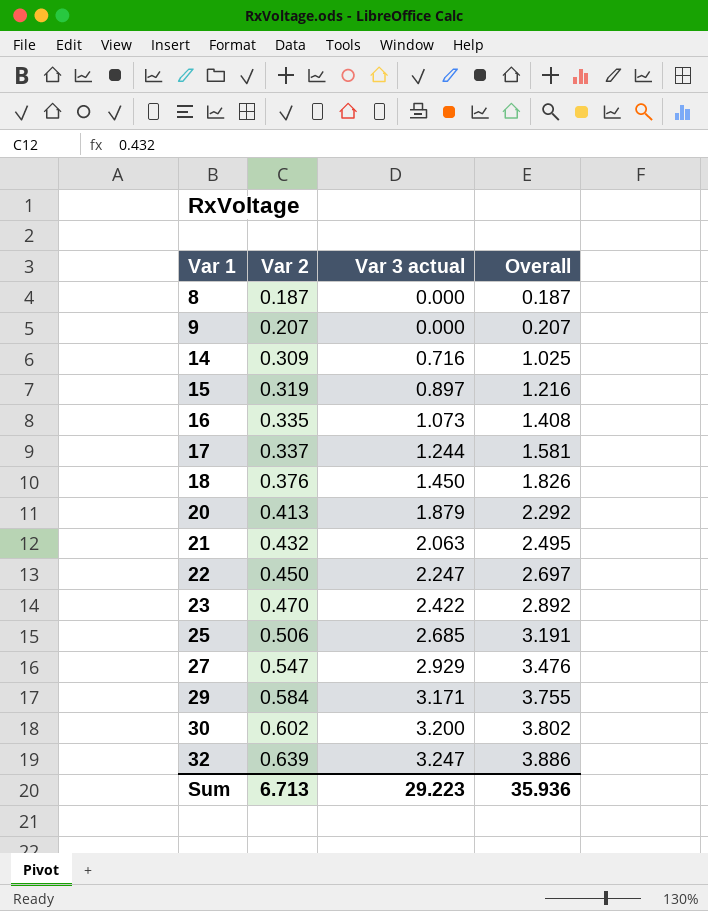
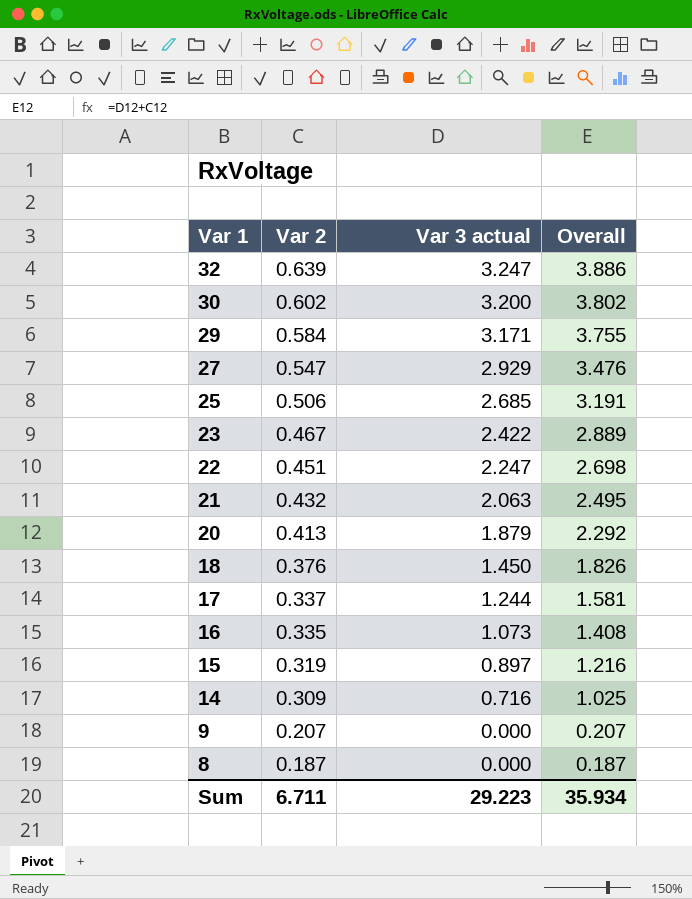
row order: Var 1 ascending -> Var 1 descending
23 | Var 2: 0.470 -> 0.467
23 | Overall: 2.892 -> 2.889
22 | Var 2: 0.450 -> 0.451
22 | Overall: 2.697 -> 2.698
Sum | Var 2: 6.713 -> 6.711
Sum | Overall: 35.936 -> 35.934

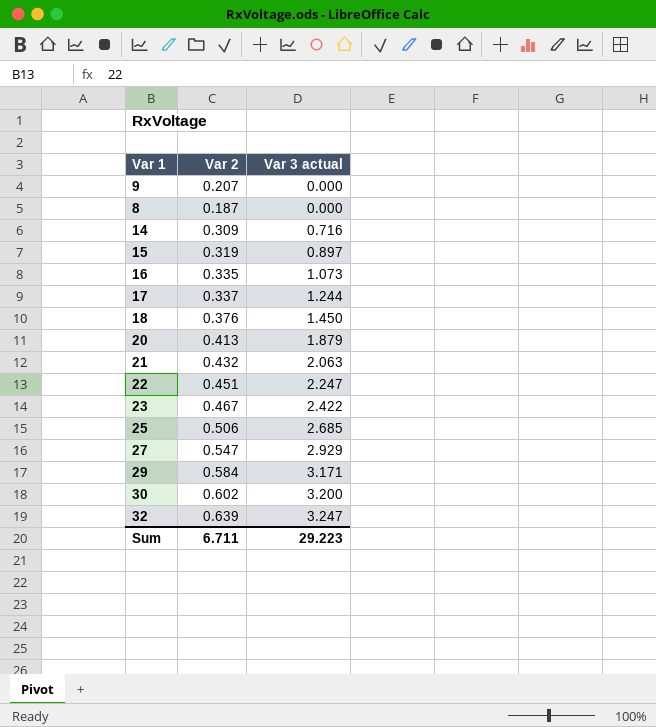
row order: Var 1 descending -> Var 3 actual ascending
column Overall | formula: [Var 2] + [Var 3 actual] -> none

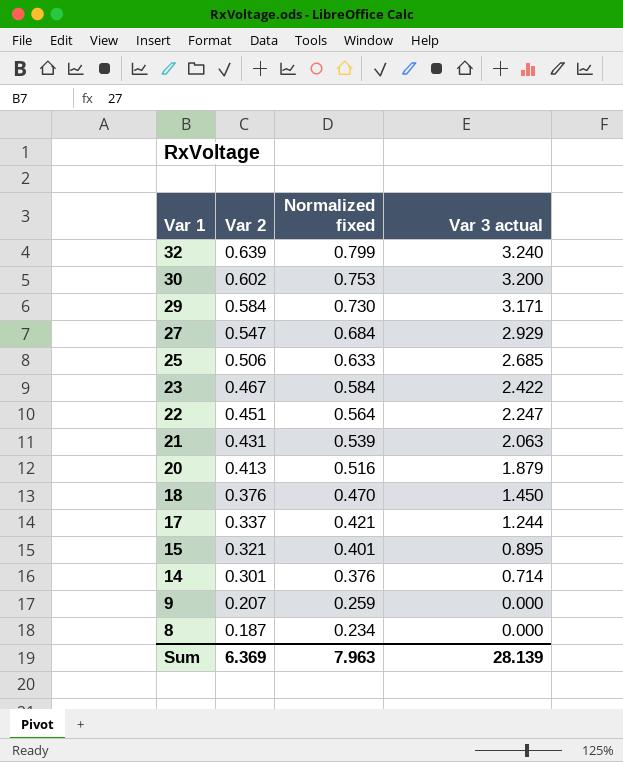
row order: Var 3 actual ascending -> Var 1 descending
column Normalized fixed | formula: none -> [Var 2] * 1.25
row 16: 0.335 | 1.073 -> none
32 | Var 3 actual: 3.247 -> 3.240
21 | Var 2: 0.432 -> 0.431
15 | Var 2: 0.319 -> 0.321
15 | Var 3 actual: 0.897 -> 0.895
14 | Var 2: 0.309 -> 0.301
14 | Var 3 actual: 0.716 -> 0.714
Sum | Var 2: 6.711 -> 6.369
Sum | Var 3 actual: 29.223 -> 28.139

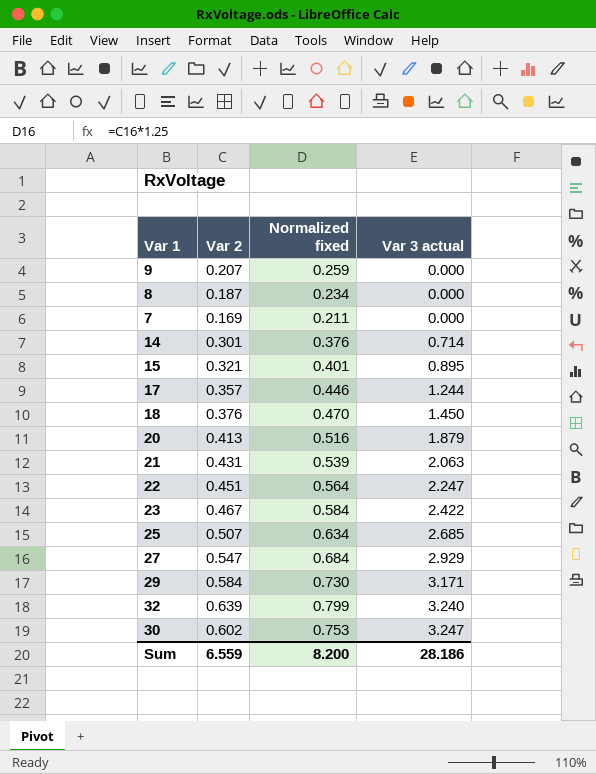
row order: Var 1 descending -> Var 3 actual ascending
row 7: none -> 0.169 | 0.211 | 0.000
17 | Var 2: 0.337 -> 0.357
17 | Normalized fixed: 0.421 -> 0.446
25 | Var 2: 0.506 -> 0.507
25 | Normalized fixed: 0.633 -> 0.634
30 | Var 3 actual: 3.200 -> 3.247
Sum | Var 2: 6.369 -> 6.559
Sum | Normalized fixed: 7.963 -> 8.200
Sum | Var 3 actual: 28.139 -> 28.186

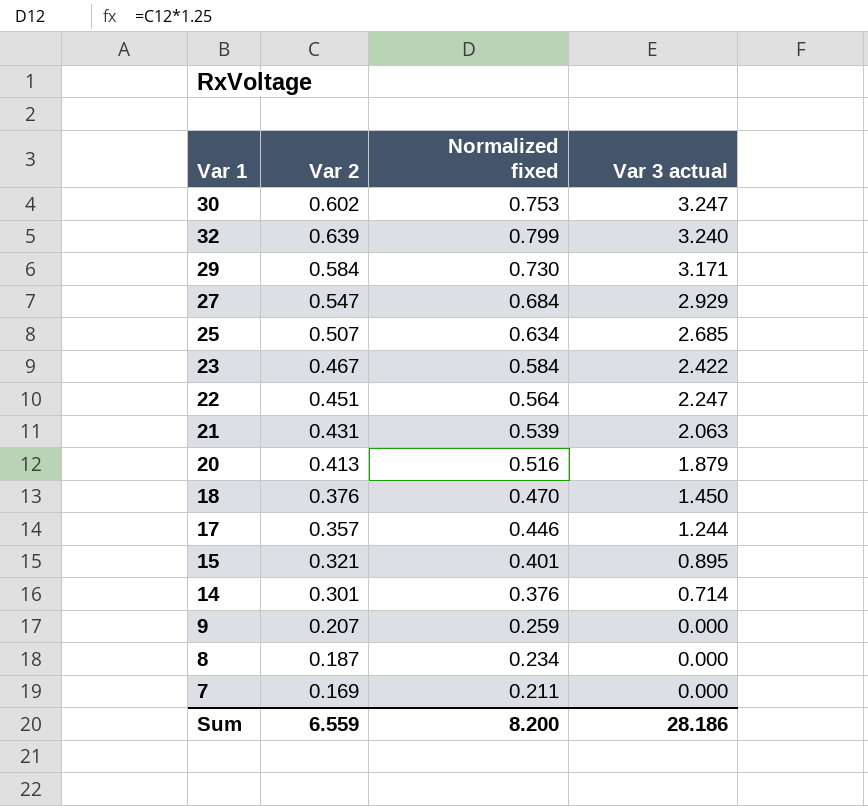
row order: Var 3 actual ascending -> Var 3 actual descending

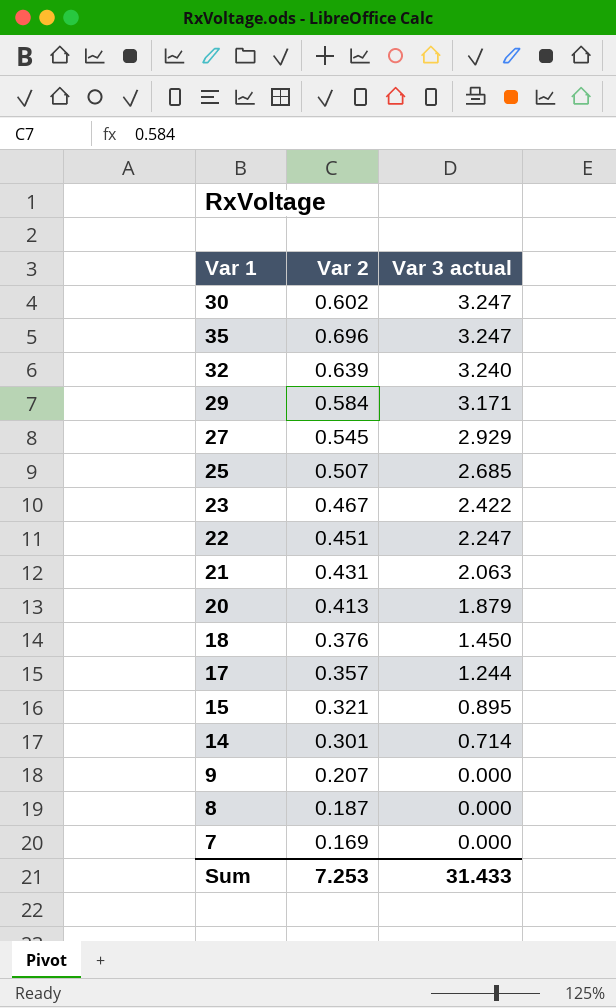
column Normalized fixed | formula: [Var 2] * 1.25 -> none
row 35: none -> 0.696 | 3.247
27 | Var 2: 0.547 -> 0.545
Sum | Var 2: 6.559 -> 7.253
Sum | Var 3 actual: 28.186 -> 31.433

